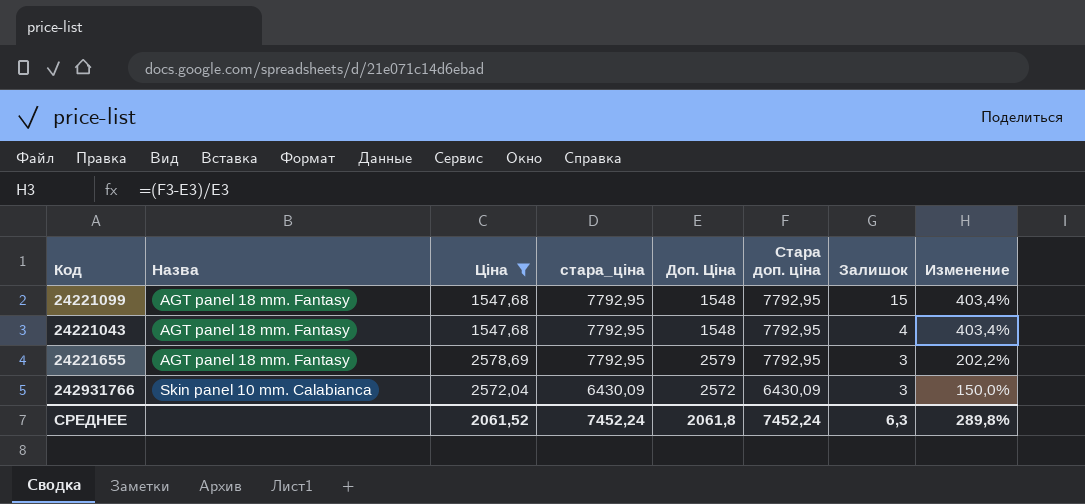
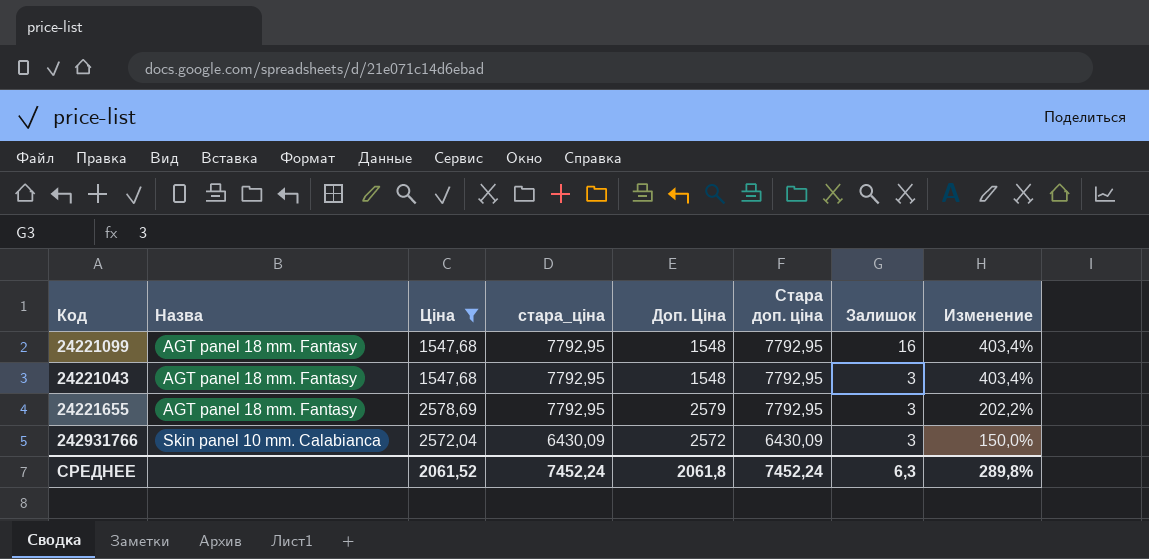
24221099 | Залишок: 15 -> 16
24221043 | Залишок: 4 -> 3

